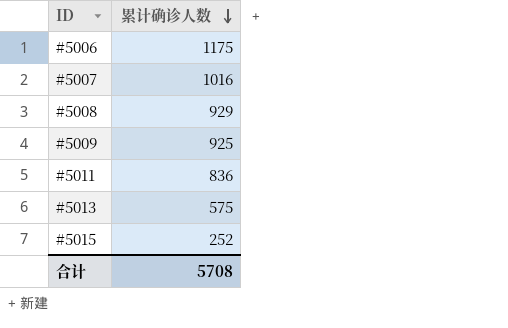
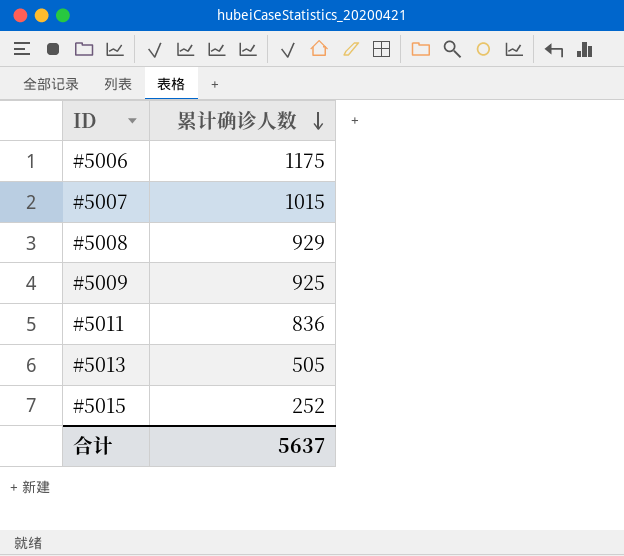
#5007 | 累计确诊人数: 1016 -> 1015
#5013 | 累计确诊人数: 575 -> 505
合计 | 累计确诊人数: 5708 -> 5637

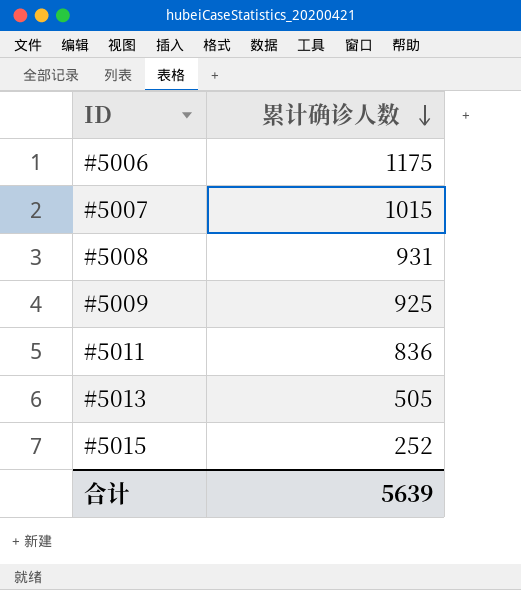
#5008 | 累计确诊人数: 929 -> 931
合计 | 累计确诊人数: 5637 -> 5639

